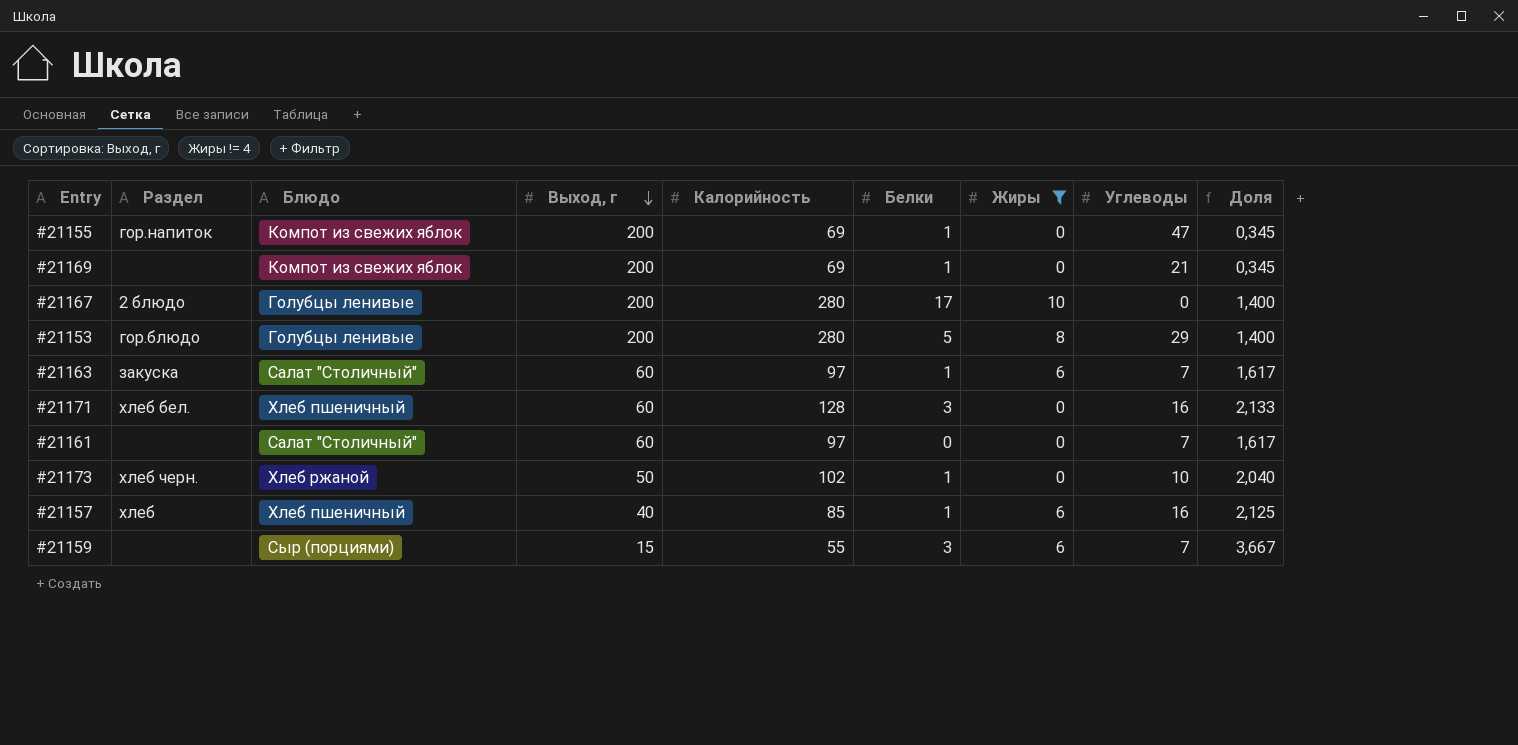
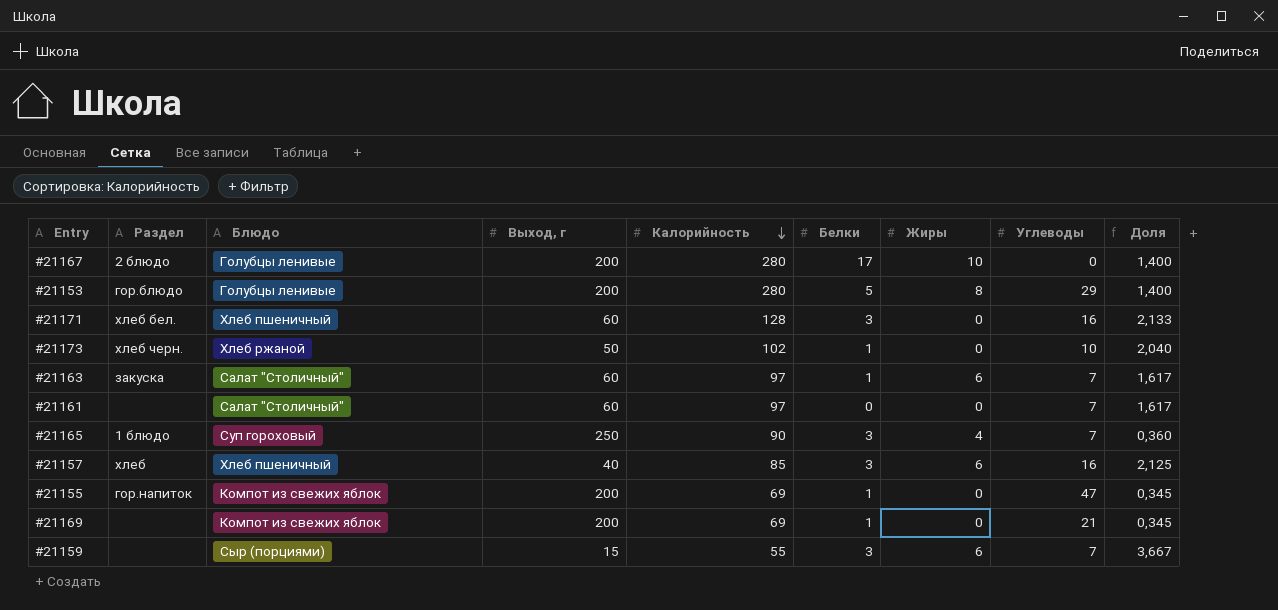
filter: Жиры != 4 -> none
row order: Выход, г descending -> Калорийность descending
#21157 | Белки: 1 -> 3

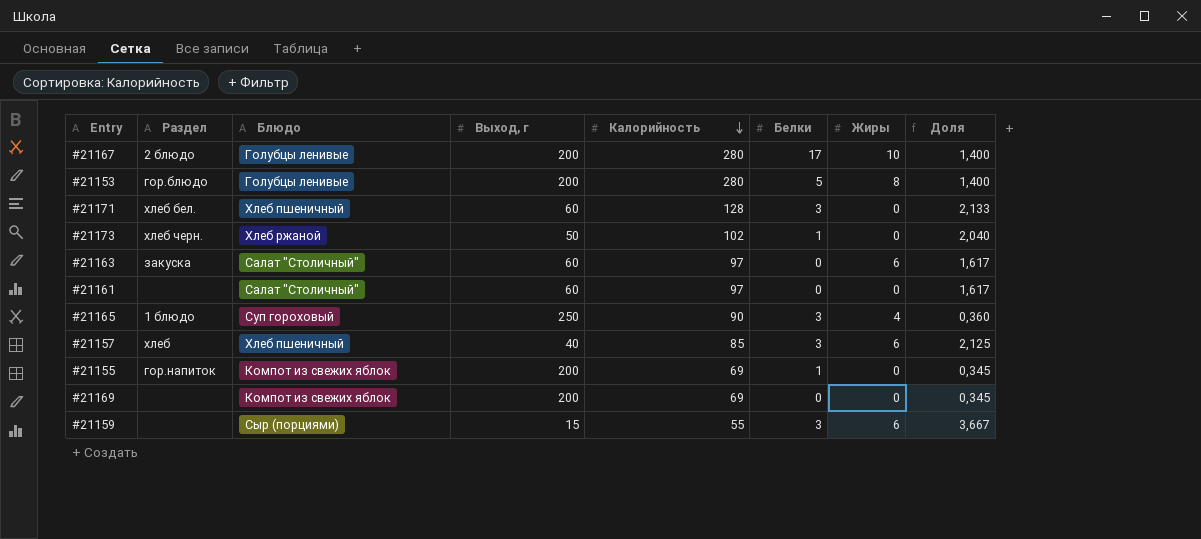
column Углеводы | position: 8 -> none
#21163 | Белки: 1 -> 0
#21169 | Белки: 1 -> 0

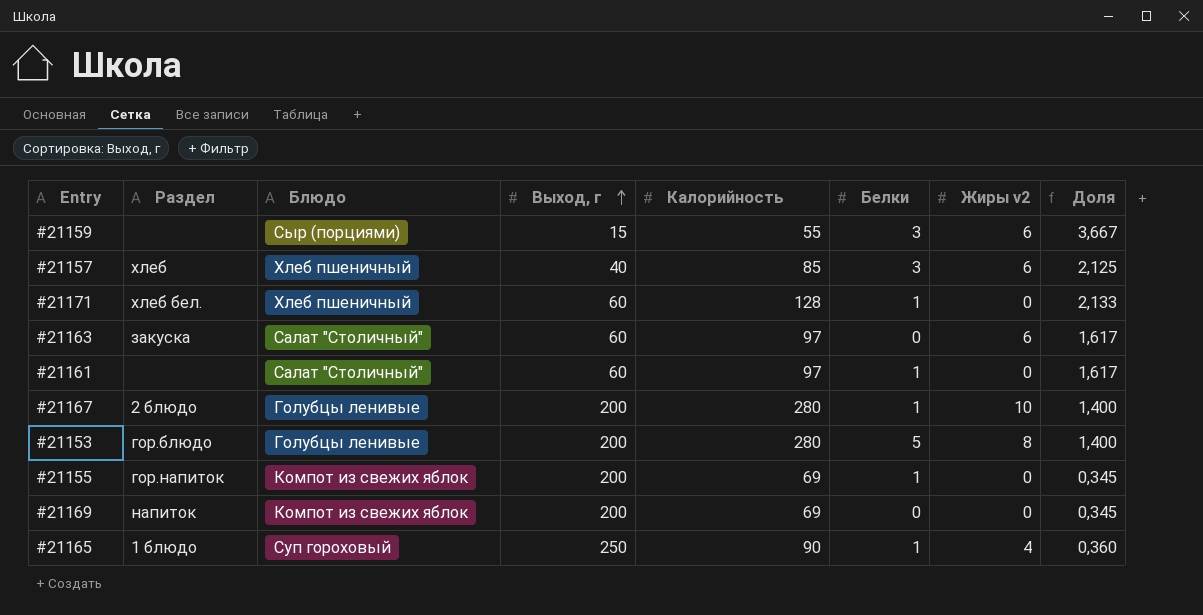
row order: Калорийность descending -> Выход, г ascending
column name: Жиры -> Жиры v2
row #21173: хлеб черн. | Хлеб ржаной | 50 | 102 | 1 | 0 | 2,040 -> none
#21171 | Белки: 3 -> 1
#21161 | Белки: 0 -> 1
#21167 | Белки: 17 -> 1
#21169 | Раздел: none -> напиток
#21165 | Белки: 3 -> 1

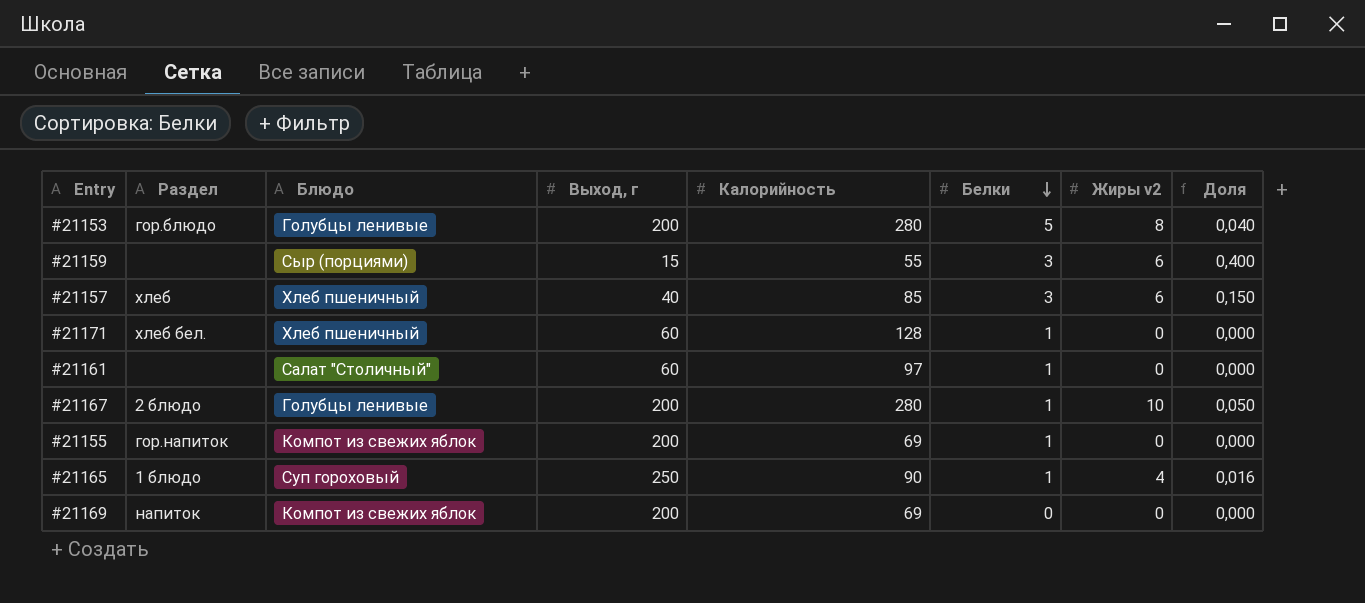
row order: Выход, г ascending -> Белки descending
column Доля | formula: [Калорийность] / [Выход, г] -> [Жиры v2] / [Выход, г]
row #21163: закуска | Салат "Столичный" | 60 | 97 | 0 | 6 | 1,617 -> none

